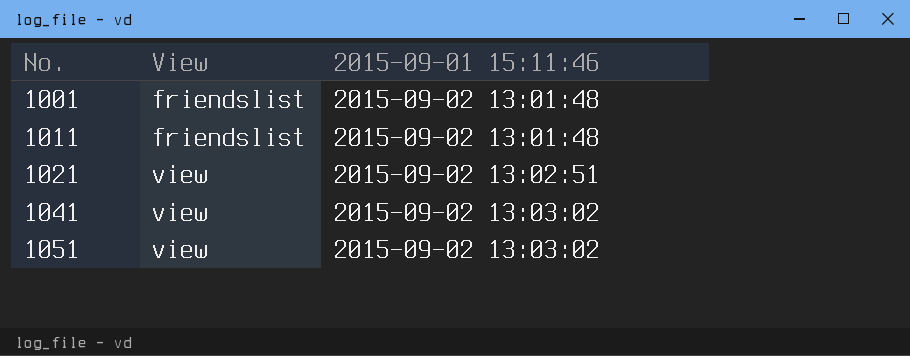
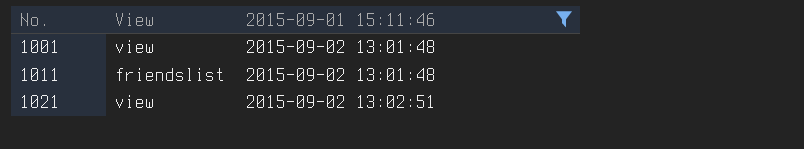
filter: none -> 2015-09-01 15:11:46 != 2015-09-02 13:03:02
1001 | View: friendslist -> view

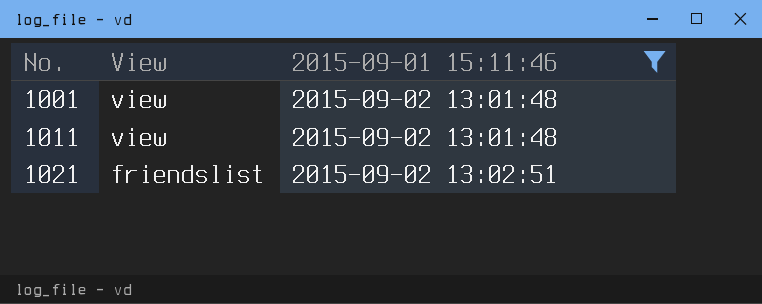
1011 | View: friendslist -> view
1021 | View: view -> friendslist

